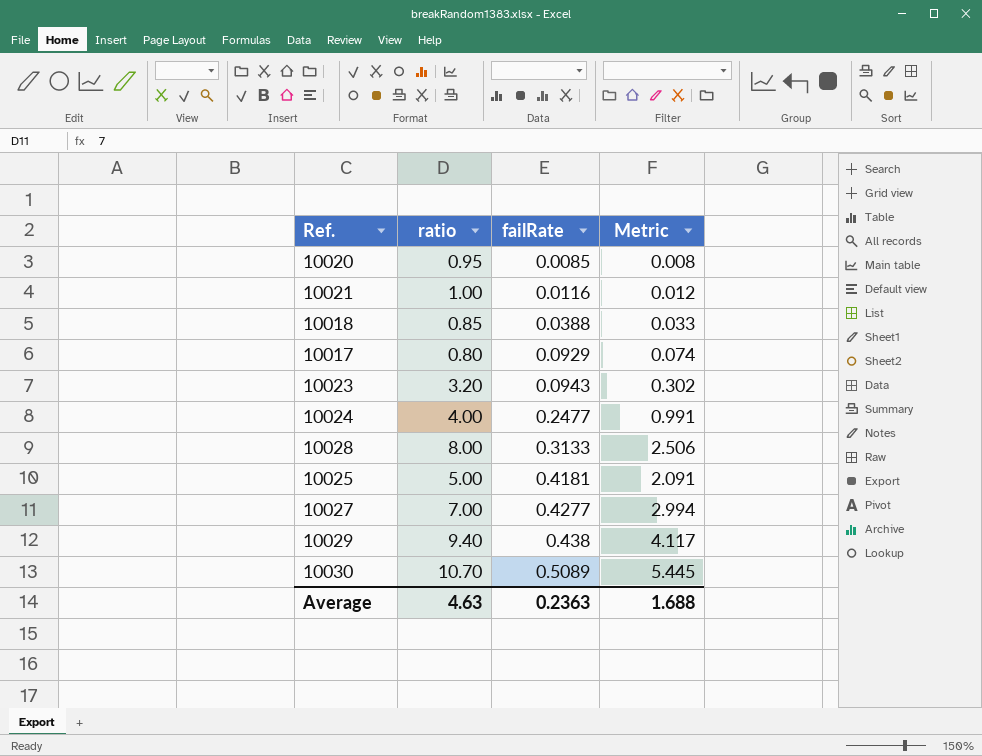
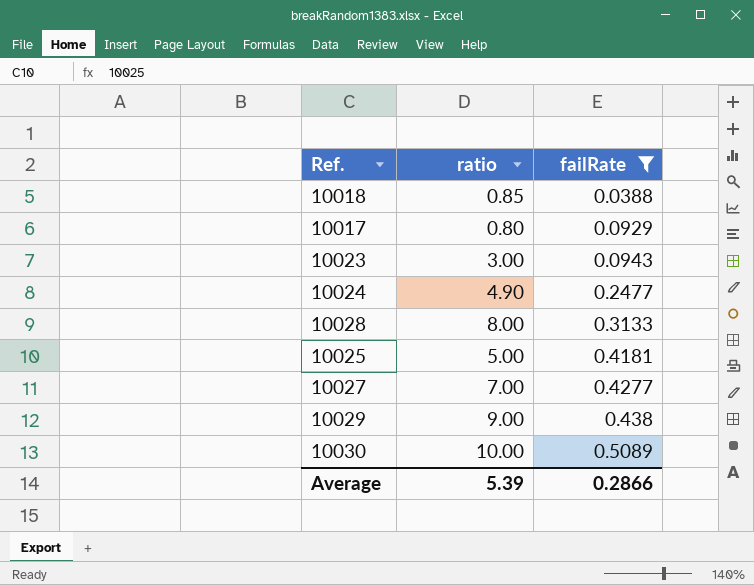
filter: none -> failRate >= 0.0388
column Metric | formula: [ratio] * [failRate] -> none
10023 | ratio: 3.20 -> 3.00
10024 | ratio: 4.00 -> 4.90
10029 | ratio: 9.40 -> 9.00
10030 | ratio: 10.70 -> 10.00
Average | ratio: 4.63 -> 5.39
Average | failRate: 0.2363 -> 0.2866

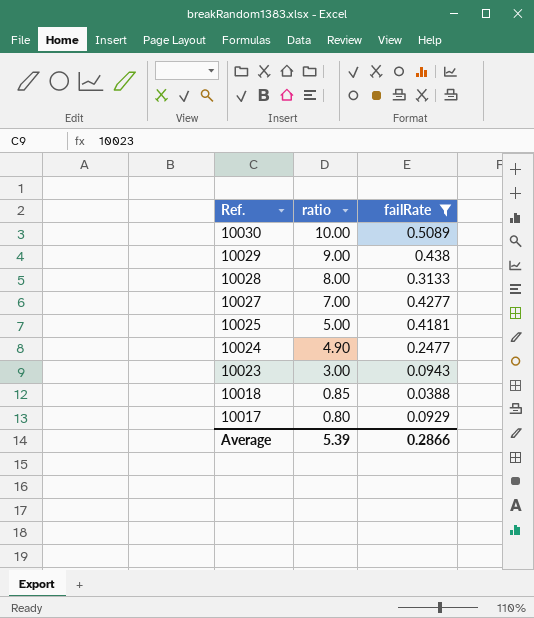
row order: failRate ascending -> Ref. descending

